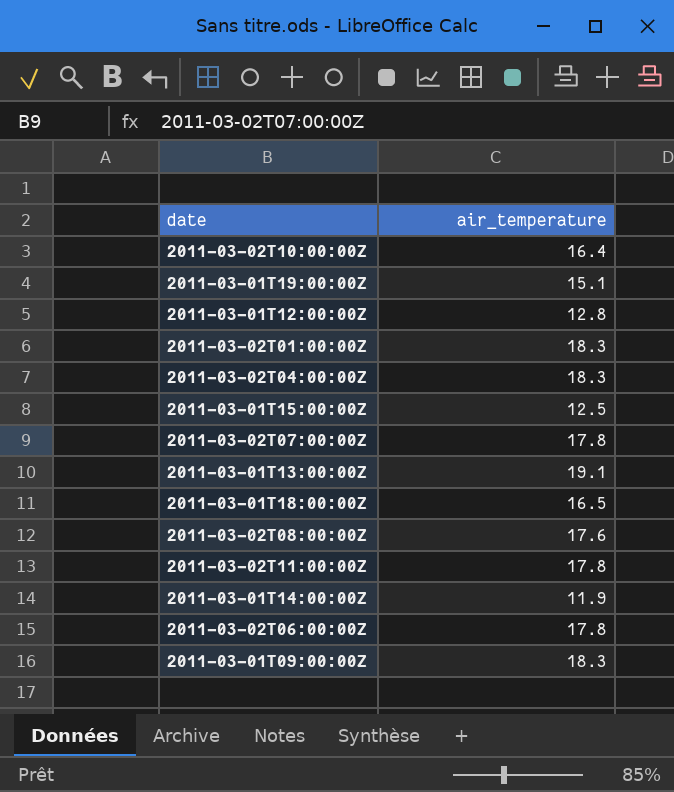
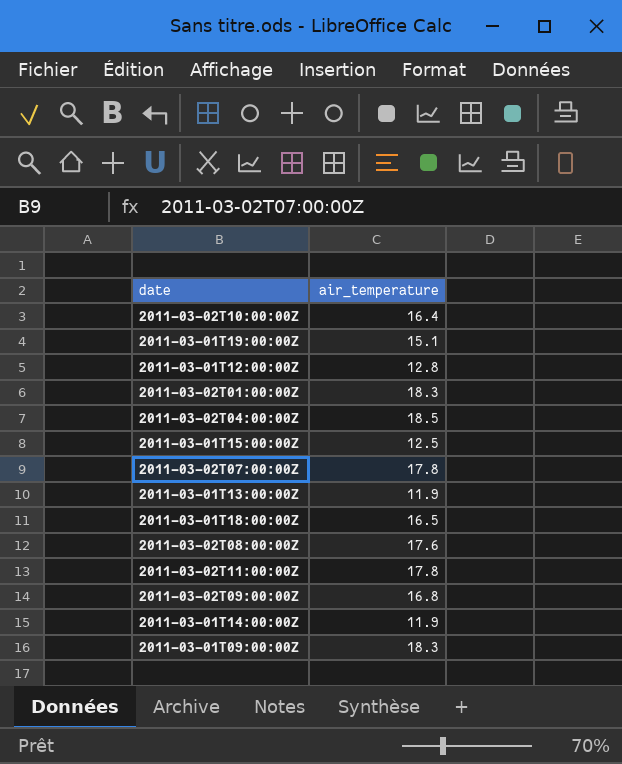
row 2011-03-02T06:00:00Z: 17.8 -> none
2011-03-02T04:00:00Z | air_temperature: 18.3 -> 18.5
2011-03-01T13:00:00Z | air_temperature: 19.1 -> 11.9
row 2011-03-02T09:00:00Z: none -> 16.8

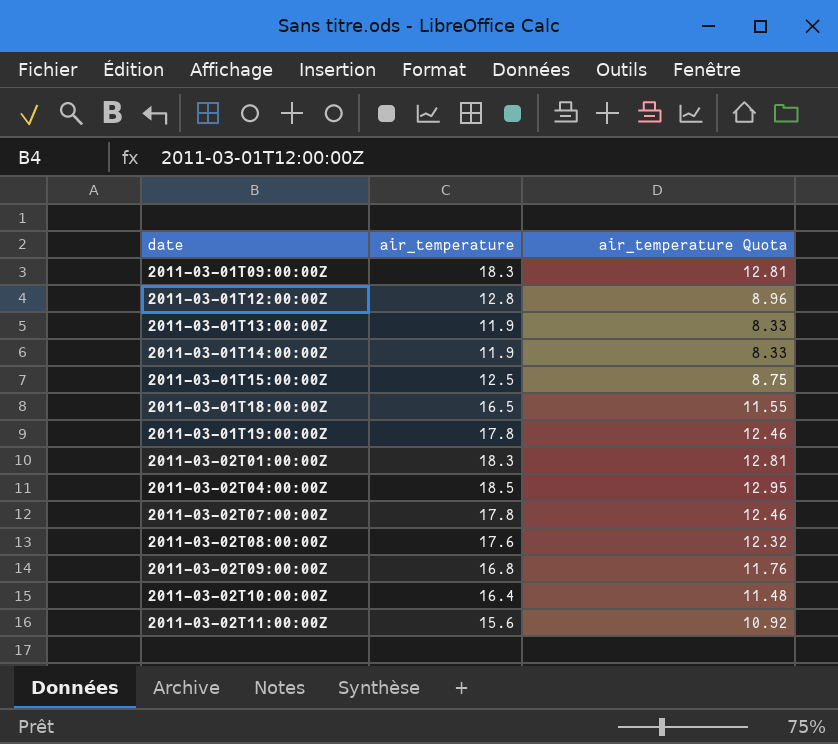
row order: none -> date ascending
column air_temperature Quota | formula: none -> [air_temperature] * 0.7
2011-03-01T19:00:00Z | air_temperature: 15.1 -> 17.8
2011-03-02T11:00:00Z | air_temperature: 17.8 -> 15.6

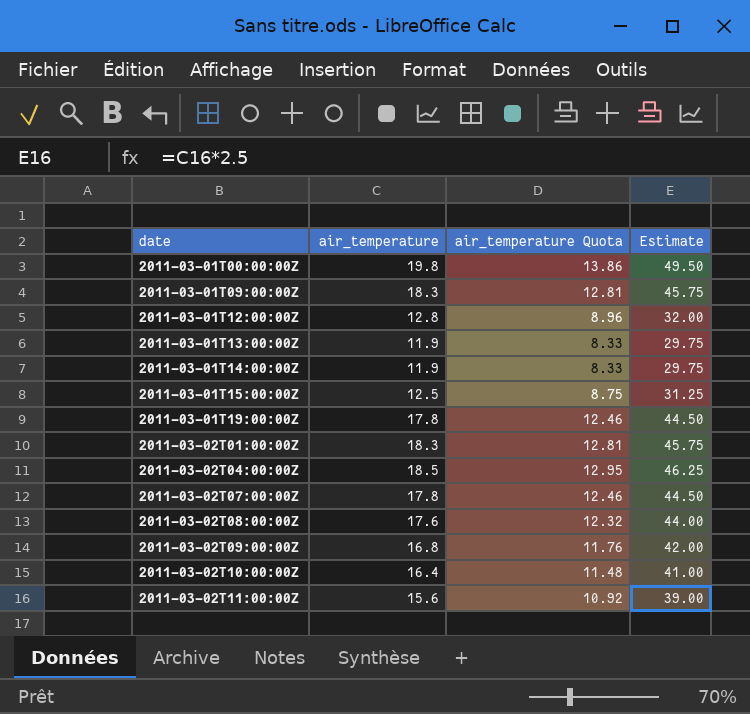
column Estimate | formula: none -> [air_temperature] * 2.5
row 2011-03-01T18:00:00Z: 16.5 | 11.55 -> none
row 2011-03-01T00:00:00Z: none -> 19.8 | 13.86 | 49.50

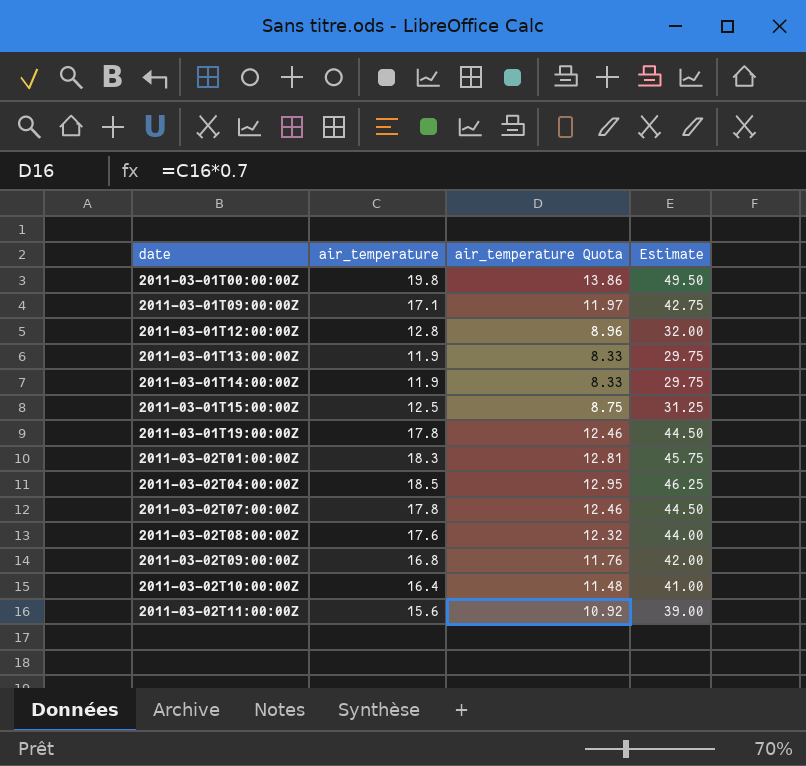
2011-03-01T09:00:00Z | air_temperature: 18.3 -> 17.1
2011-03-01T09:00:00Z | air_temperature Quota: 12.81 -> 11.97
2011-03-01T09:00:00Z | Estimate: 45.75 -> 42.75

